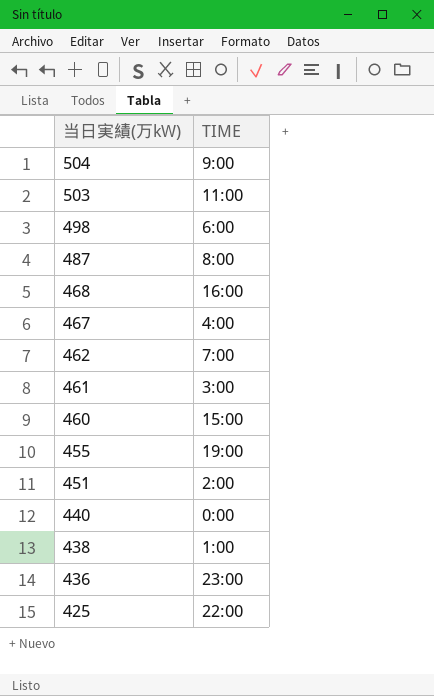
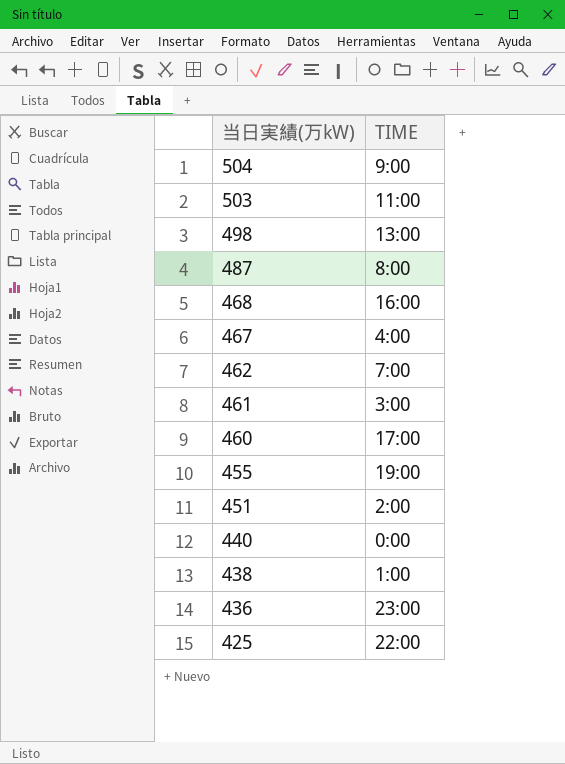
498 | TIME: 6:00 -> 13:00
460 | TIME: 15:00 -> 17:00

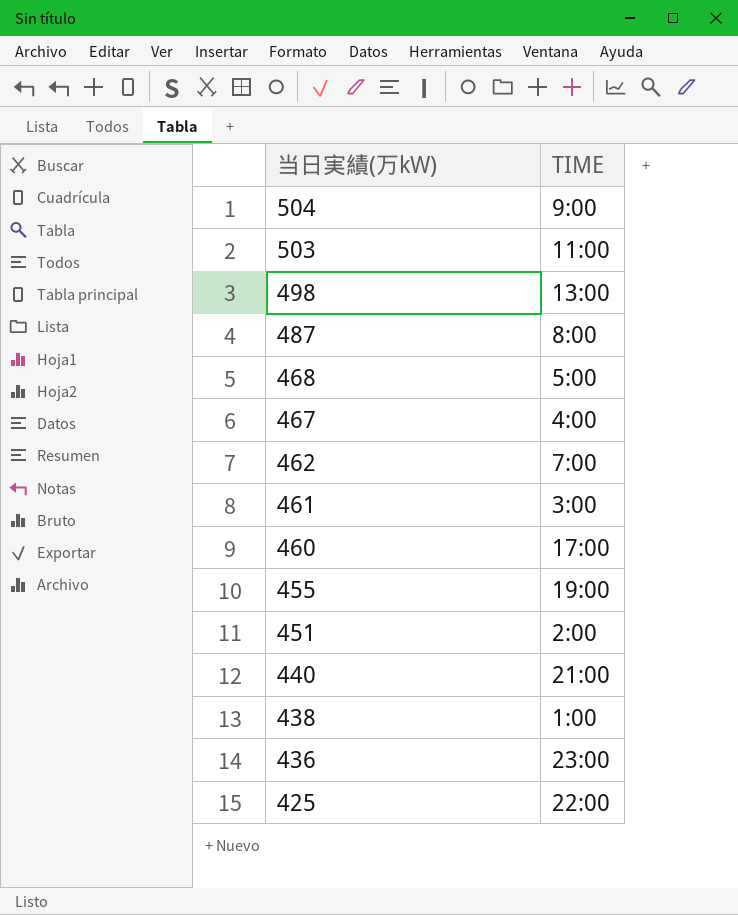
468 | TIME: 16:00 -> 5:00
440 | TIME: 0:00 -> 21:00

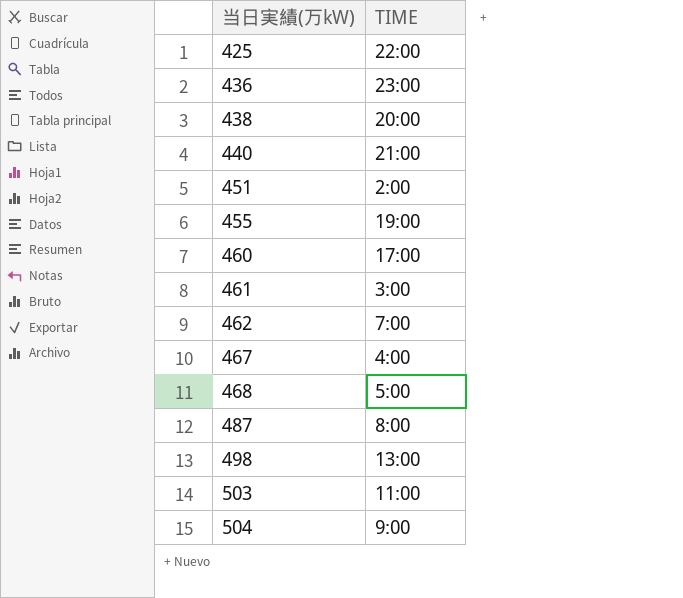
row order: 当日実績(万kW) descending -> 当日実績(万kW) ascending
438 | TIME: 1:00 -> 20:00

